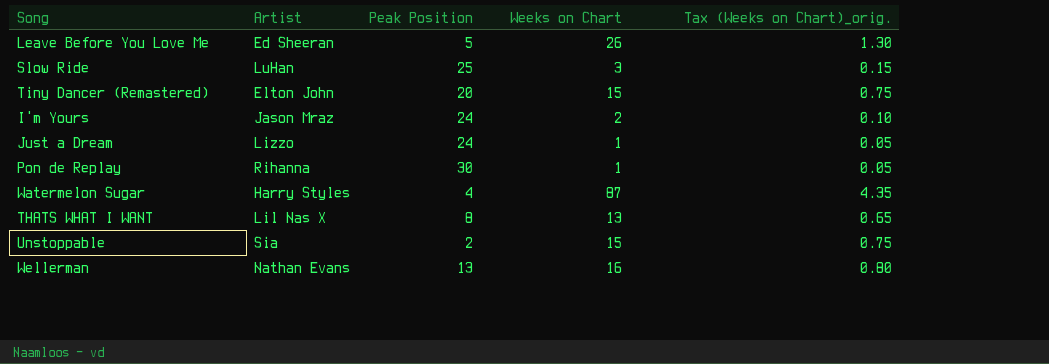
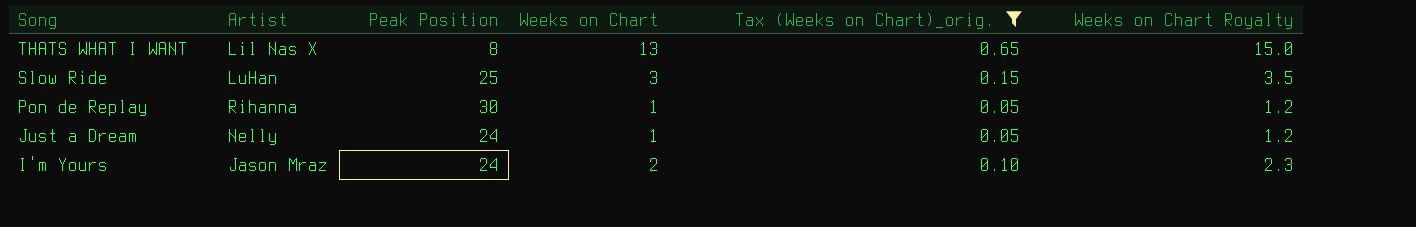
filter: none -> Tax (Weeks on Chart)_orig. <= 0.65
row order: none -> Song descending
column Weeks on Chart Royalty | formula: none -> [Weeks on Chart] * 1.15
Just a Dream | Artist: Lizzo -> Nelly

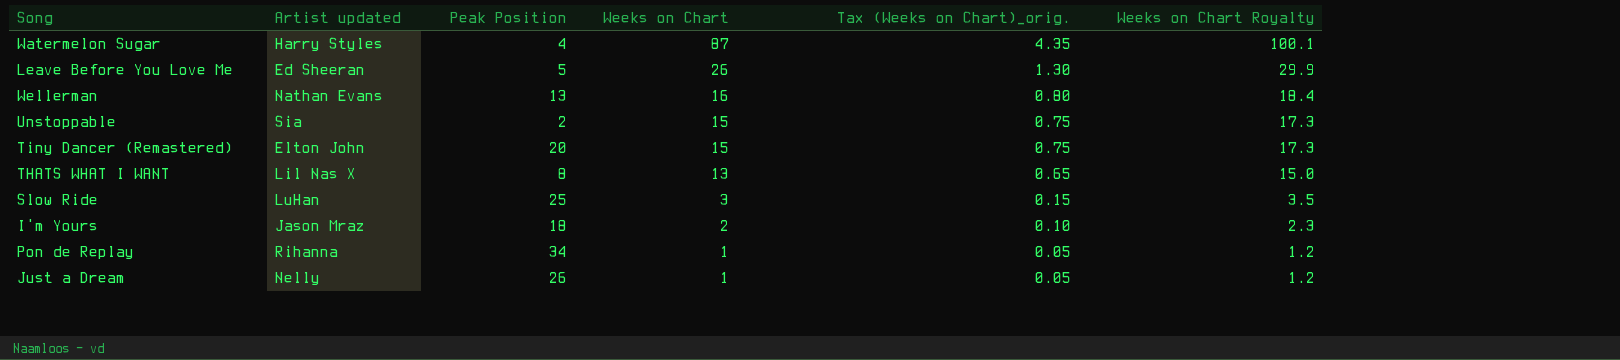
filter: Tax (Weeks on Chart)_orig. <= 0.65 -> none
row order: Song descending -> Weeks on Chart descending
column name: Artist -> Artist updated
I'm Yours | Peak Position: 24 -> 18
Pon de Replay | Peak Position: 30 -> 34
Just a Dream | Peak Position: 24 -> 26

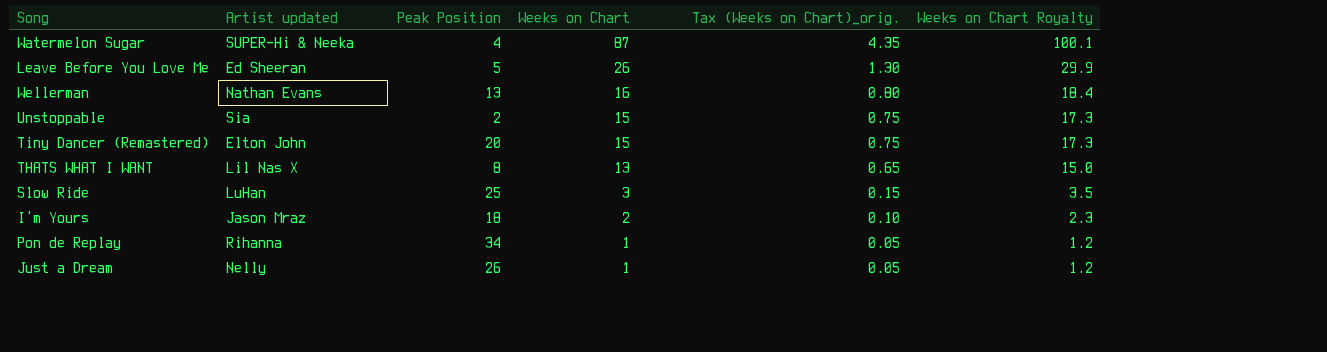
Watermelon Sugar | Artist updated: Harry Styles -> SUPER-Hi & Neeka

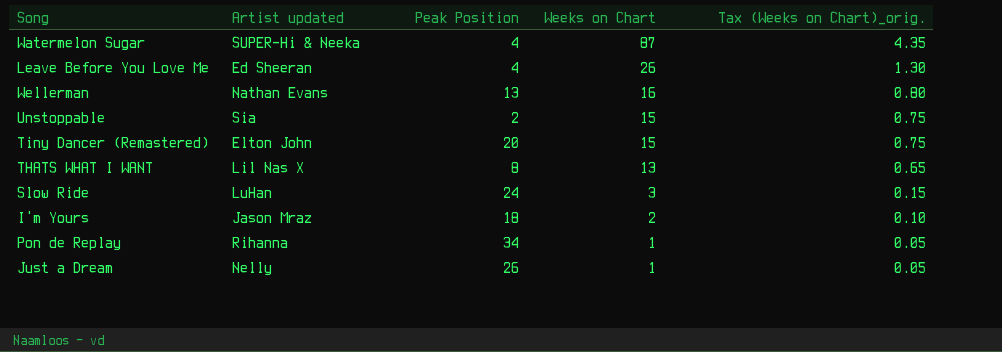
column Weeks on Chart Royalty | formula: [Weeks on Chart] * 1.15 -> none
Leave Before You Love Me | Peak Position: 5 -> 4
Slow Ride | Peak Position: 25 -> 24

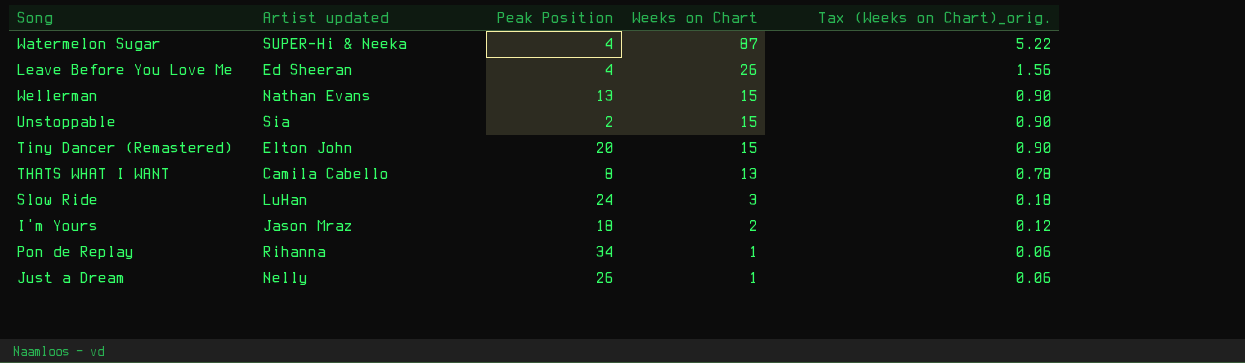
column Tax (Weeks on Chart)_orig. | formula: [Weeks on Chart] * 0.05 -> [Weeks on Chart] * 0.06
Wellerman | Weeks on Chart: 16 -> 15
THATS WHAT I WANT | Artist updated: Lil Nas X -> Camila Cabello

